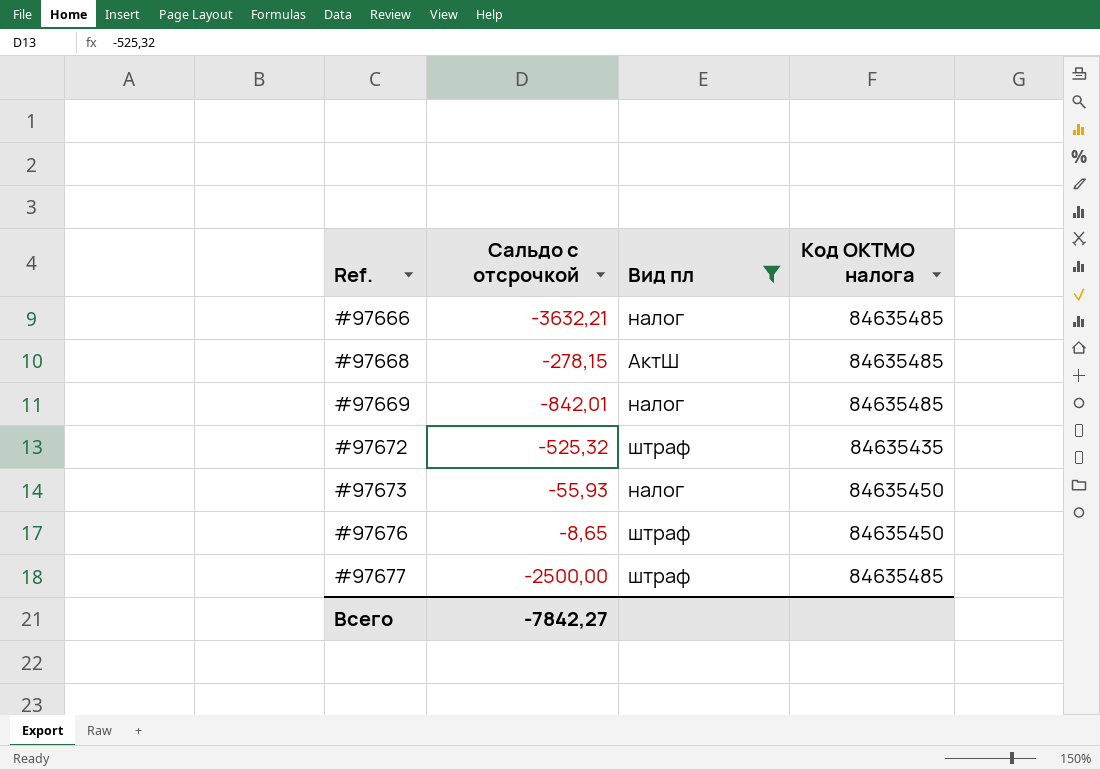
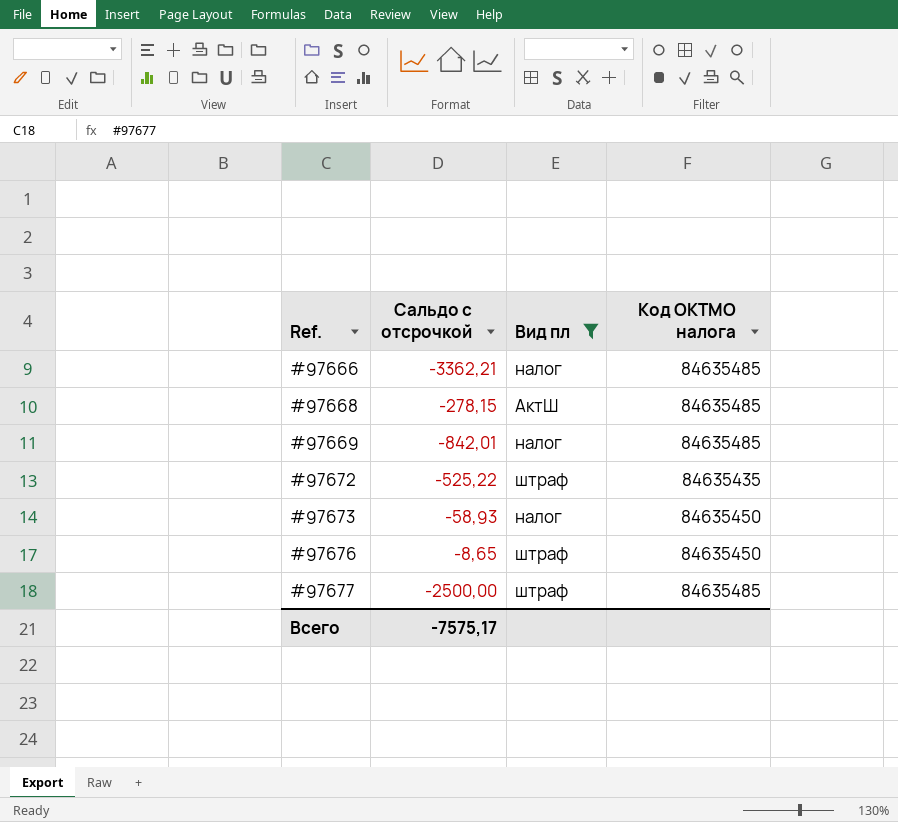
#97666 | Сальдо с отсрочкой: -3632,21 -> -3362,21
#97672 | Сальдо с отсрочкой: -525,32 -> -525,22
#97673 | Сальдо с отсрочкой: -55,93 -> -58,93
Всего | Сальдо с отсрочкой: -7842,27 -> -7575,17

